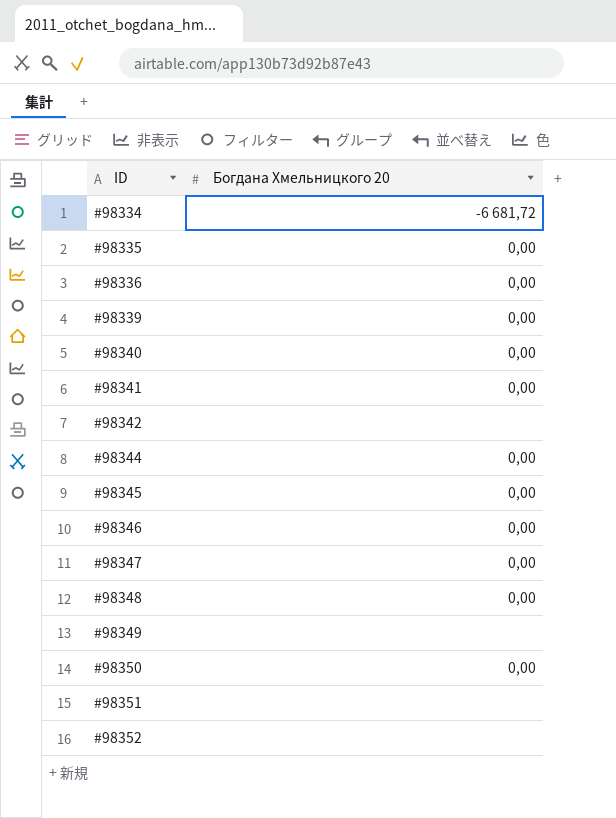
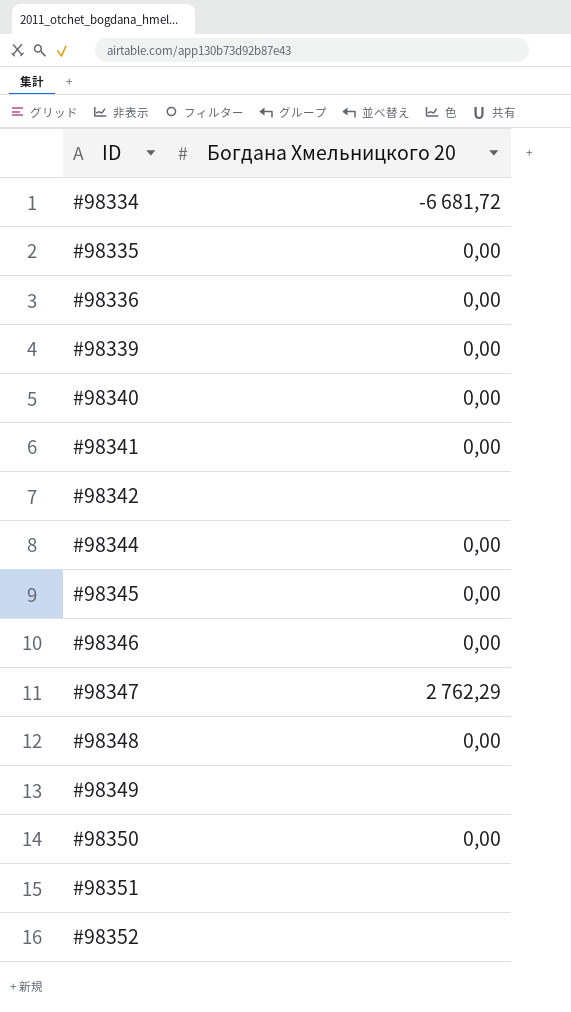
#98347 | Богдана Хмельницкого 20: 0,00 -> 2 762,29

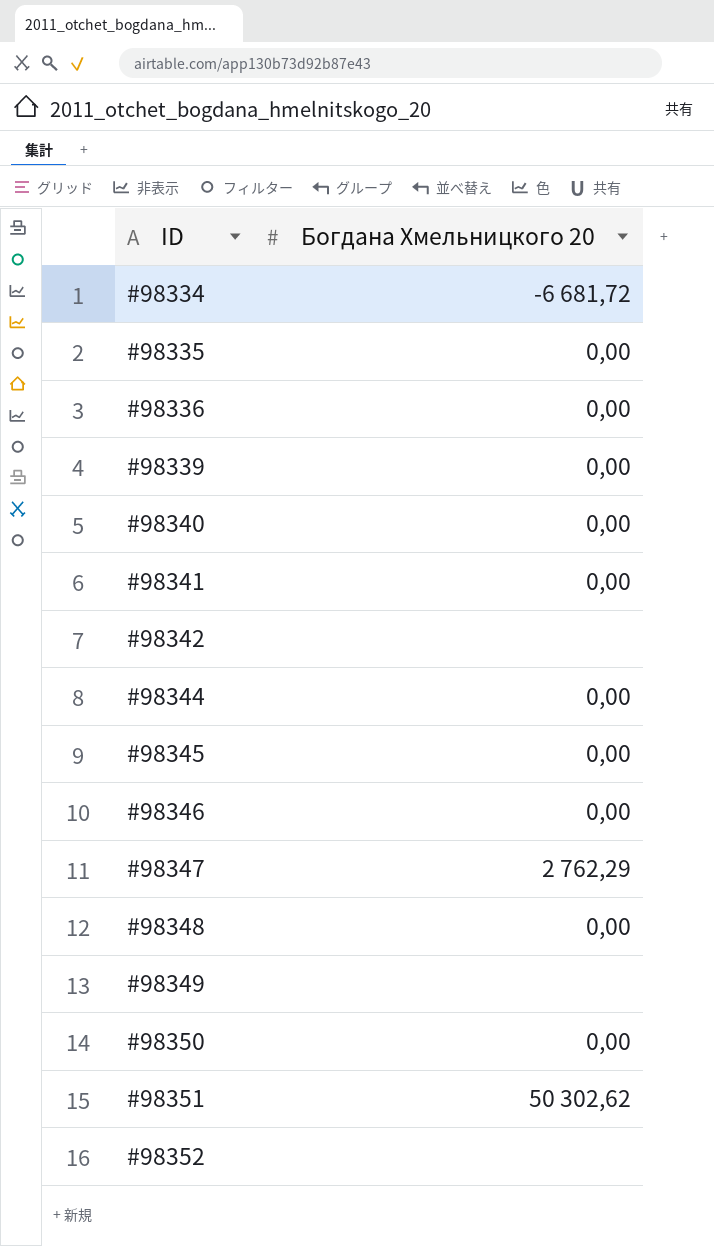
#98351 | Богдана Хмельницкого 20: none -> 50 302,62

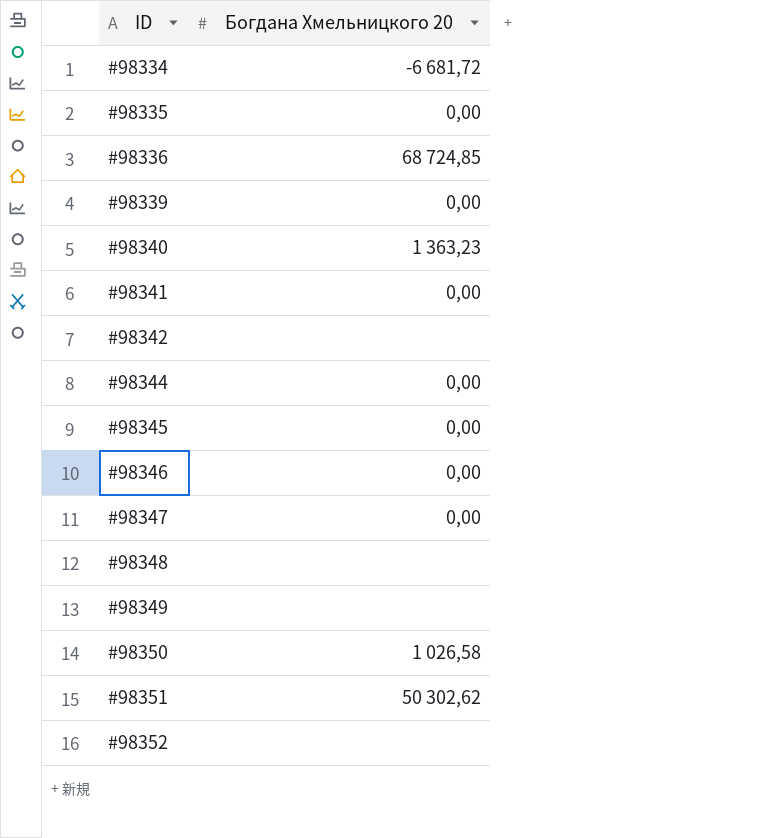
#98336 | Богдана Хмельницкого 20: 0,00 -> 68 724,85
#98340 | Богдана Хмельницкого 20: 0,00 -> 1 363,23
#98347 | Богдана Хмельницкого 20: 2 762,29 -> 0,00
#98348 | Богдана Хмельницкого 20: 0,00 -> none
#98350 | Богдана Хмельницкого 20: 0,00 -> 1 026,58

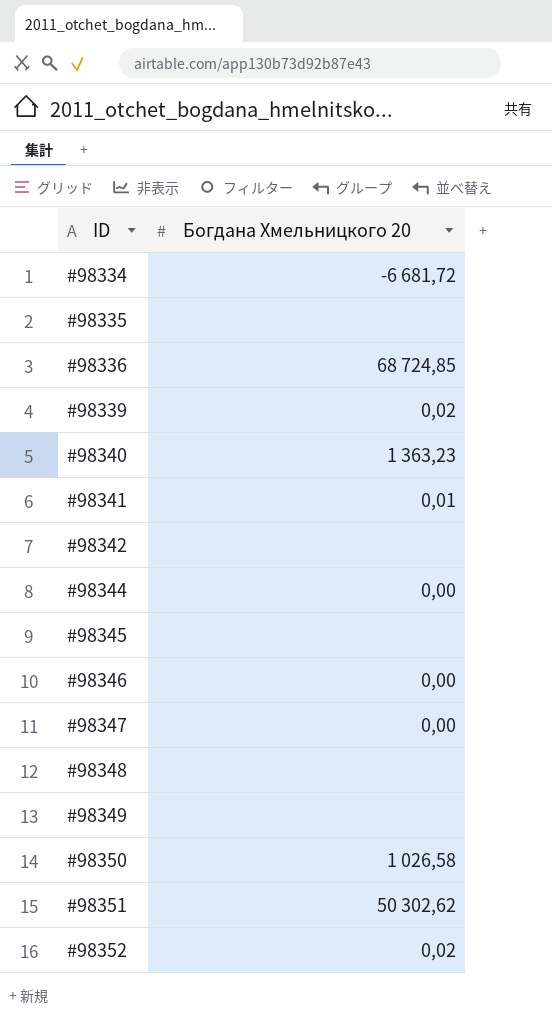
#98335 | Богдана Хмельницкого 20: 0,00 -> none
#98339 | Богдана Хмельницкого 20: 0,00 -> 0,02
#98341 | Богдана Хмельницкого 20: 0,00 -> 0,01
#98345 | Богдана Хмельницкого 20: 0,00 -> none
#98352 | Богдана Хмельницкого 20: none -> 0,02

